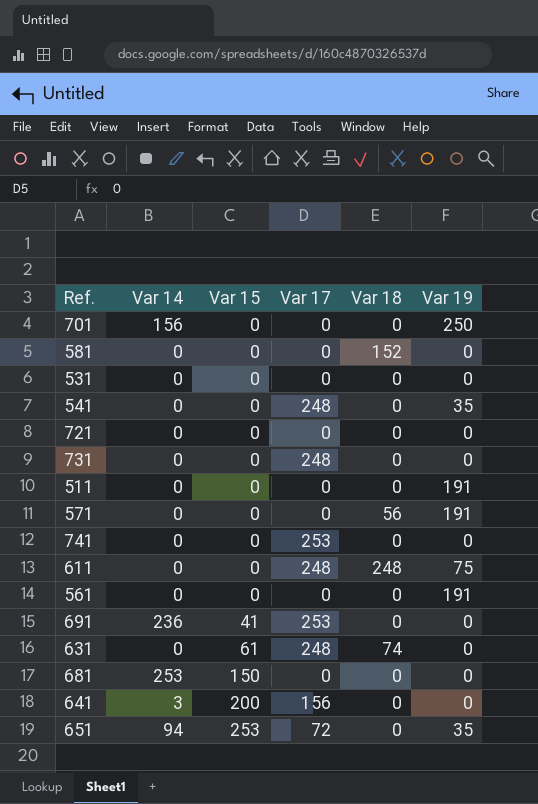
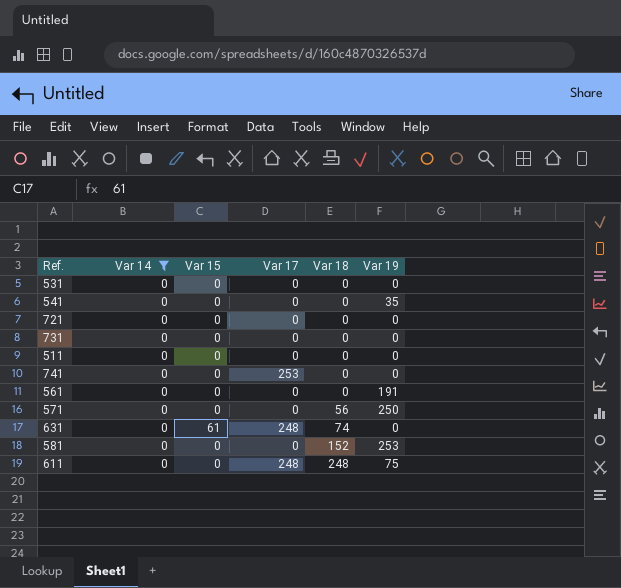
filter: none -> Var 14 = 0
row order: Var 15 ascending -> Var 18 ascending
541 | Var 17: 248 -> 0
731 | Var 17: 248 -> 0
511 | Var 19: 191 -> 0
571 | Var 19: 191 -> 250
581 | Var 19: 0 -> 253

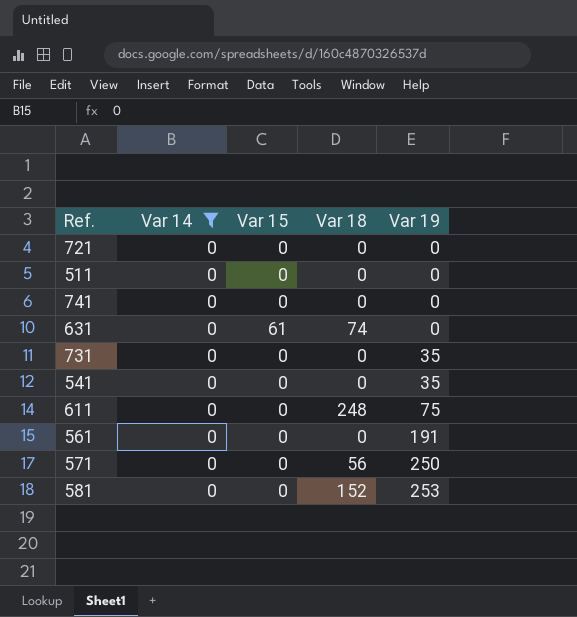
row order: Var 18 ascending -> Var 19 ascending
column Var 17 | position: 4 -> none
row 531: 0 | 0 | 0 | 0 | 0 -> none
731 | Var 19: 0 -> 35

